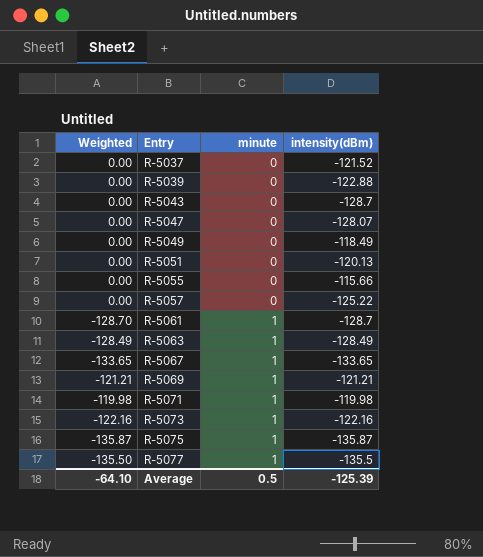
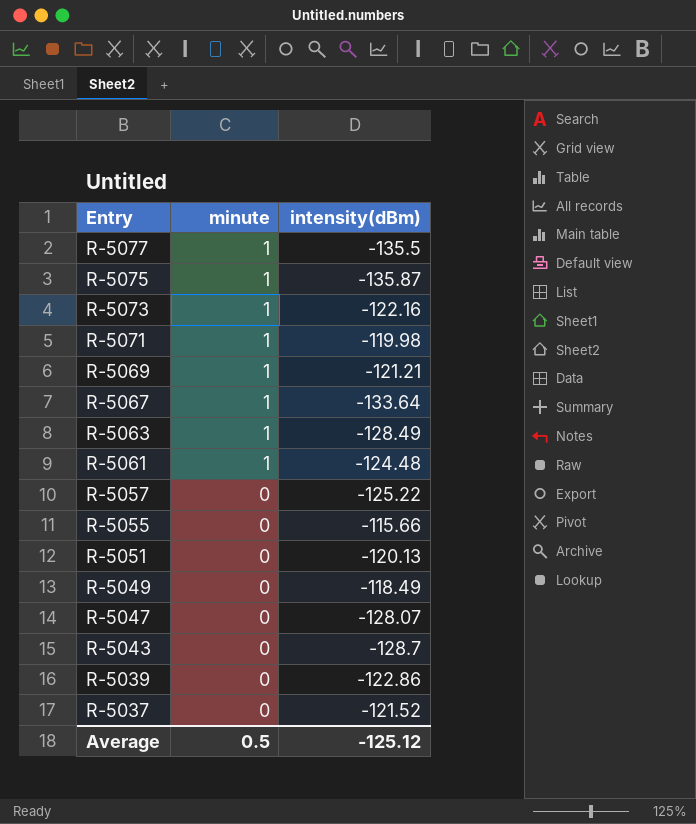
row order: Entry ascending -> Entry descending
column Weighted | formula: [minute] * [intensity(dBm)] -> none
R-5067 | intensity(dBm): -133.65 -> -133.64
R-5061 | intensity(dBm): -128.7 -> -124.48
R-5039 | intensity(dBm): -122.88 -> -122.86
Average | intensity(dBm): -125.39 -> -125.12

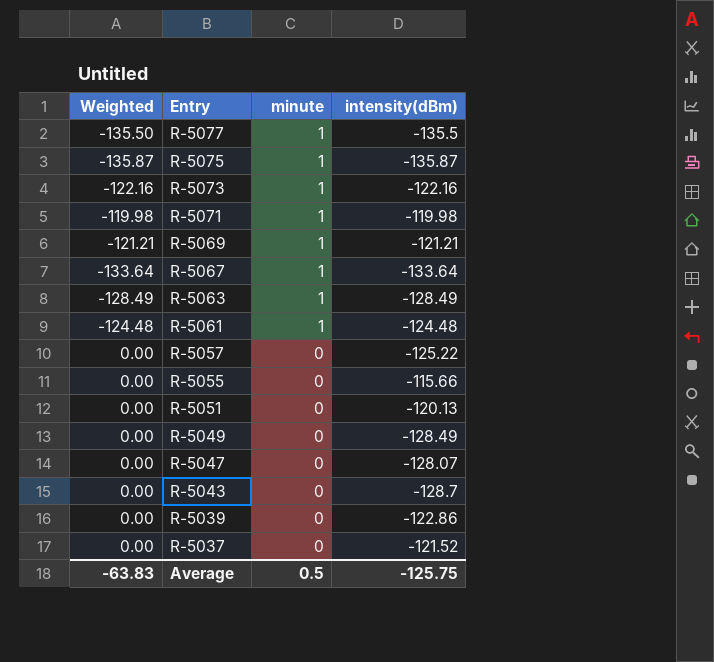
column Weighted | formula: none -> [minute] * [intensity(dBm)]
R-5049 | intensity(dBm): -118.49 -> -128.49
Average | intensity(dBm): -125.12 -> -125.75

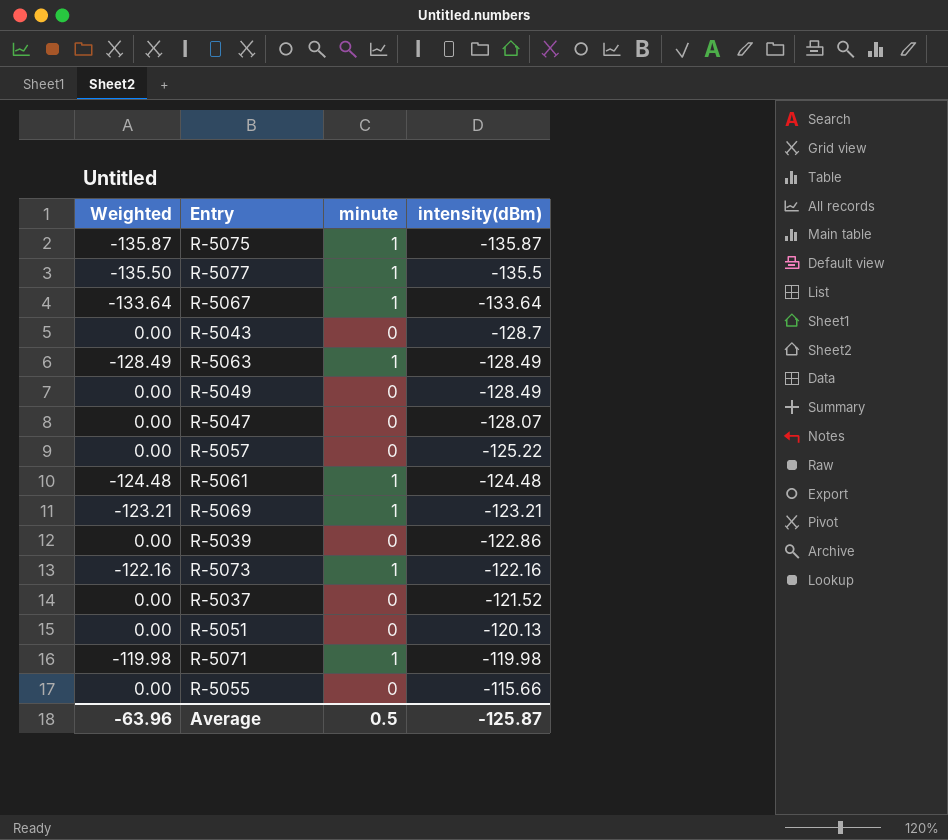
row order: Entry descending -> intensity(dBm) ascending
R-5069 | Weighted: -121.21 -> -123.21
R-5069 | intensity(dBm): -121.21 -> -123.21
Average | Weighted: -63.83 -> -63.96
Average | intensity(dBm): -125.75 -> -125.87

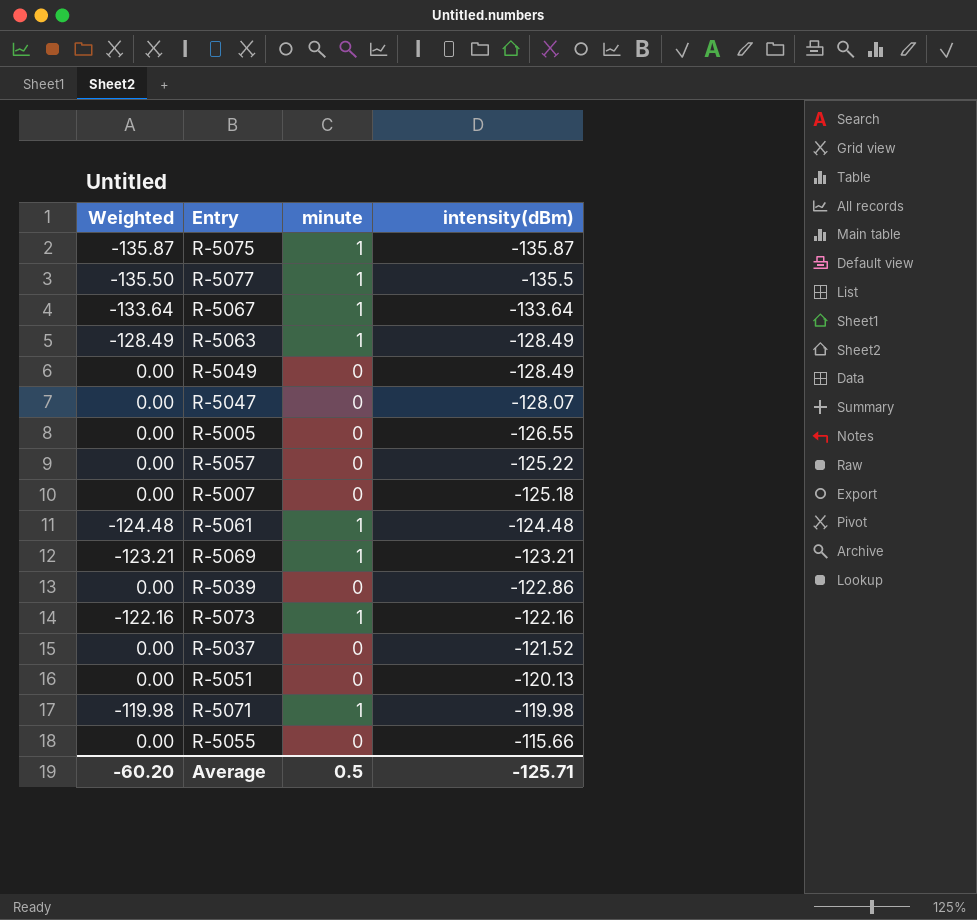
row R-5043: 0.00 | 0 | -128.7 -> none
row R-5005: none -> 0.00 | 0 | -126.55
row R-5007: none -> 0.00 | 0 | -125.18
Average | Weighted: -63.96 -> -60.20
Average | intensity(dBm): -125.87 -> -125.71

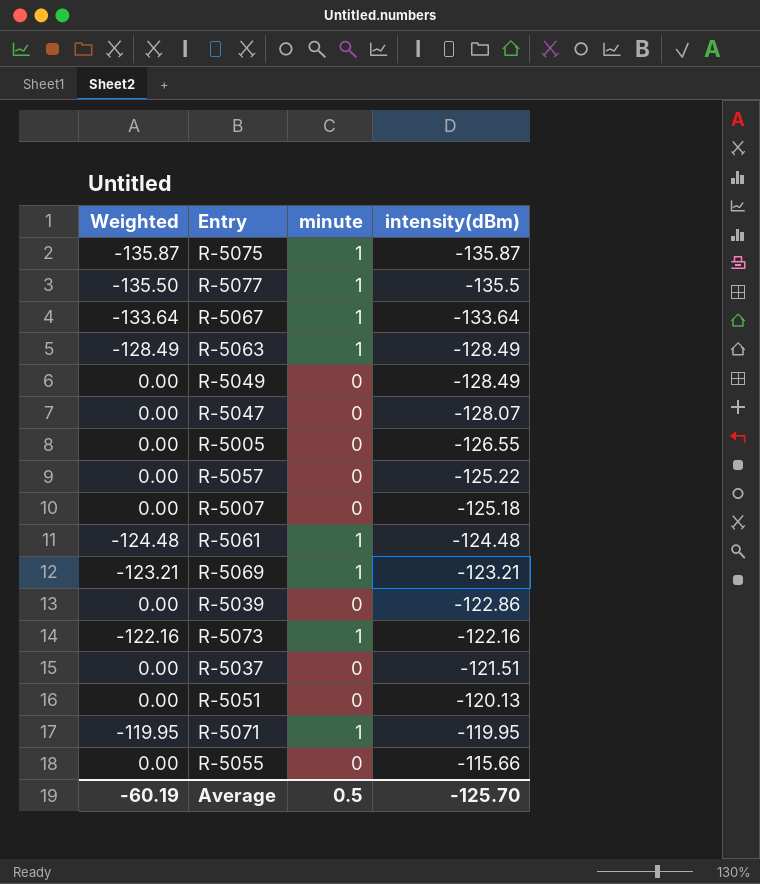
R-5037 | intensity(dBm): -121.52 -> -121.51
R-5071 | Weighted: -119.98 -> -119.95
R-5071 | intensity(dBm): -119.98 -> -119.95
Average | Weighted: -60.20 -> -60.19
Average | intensity(dBm): -125.71 -> -125.70

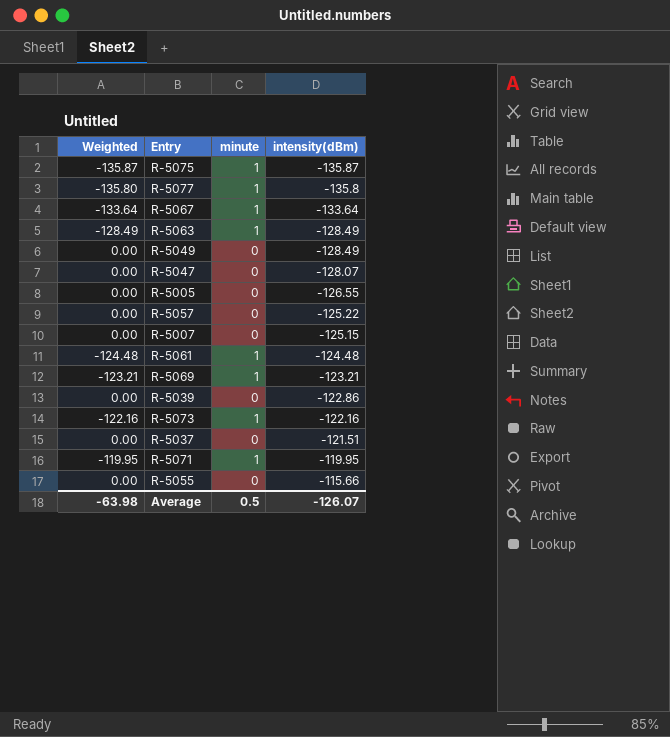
row R-5051: 0.00 | 0 | -120.13 -> none
R-5077 | Weighted: -135.50 -> -135.80
R-5077 | intensity(dBm): -135.5 -> -135.8
R-5007 | intensity(dBm): -125.18 -> -125.15
Average | Weighted: -60.19 -> -63.98
Average | intensity(dBm): -125.70 -> -126.07

